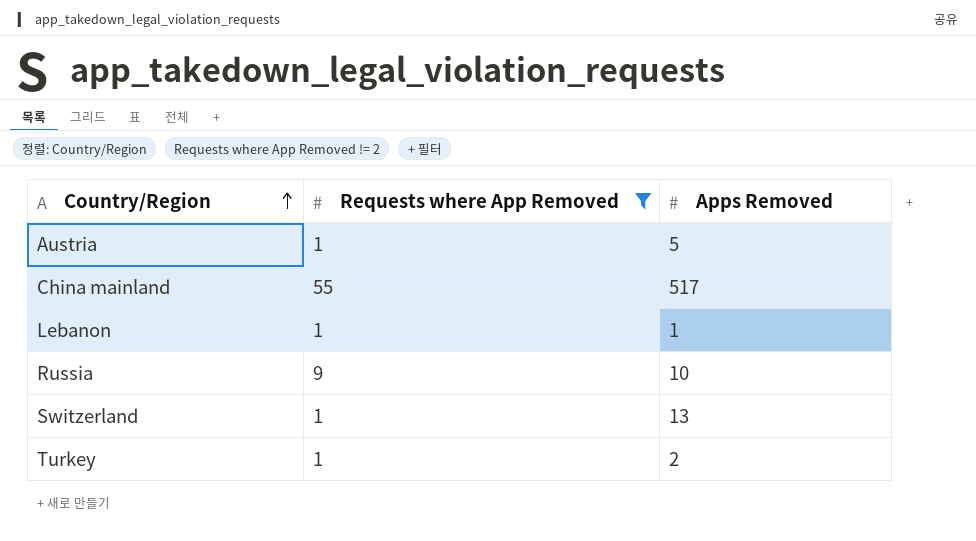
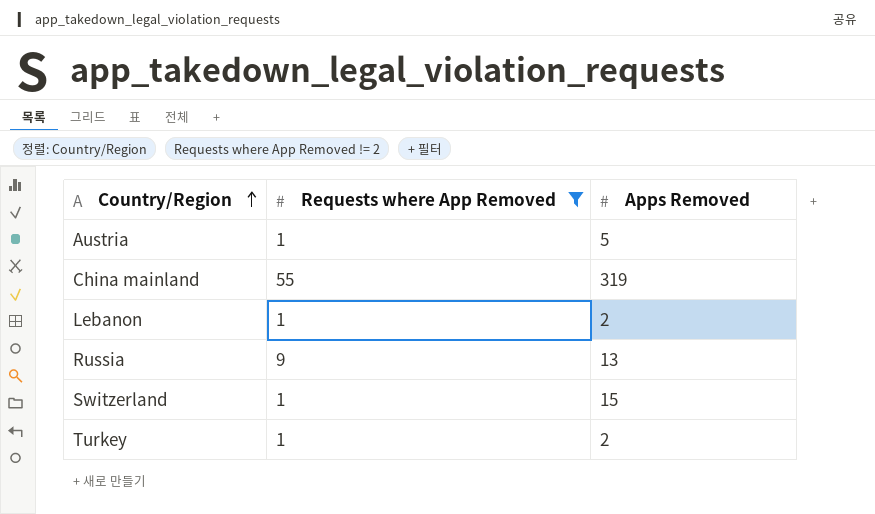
China mainland | Apps Removed: 517 -> 319
Lebanon | Apps Removed: 1 -> 2
Russia | Apps Removed: 10 -> 13
Switzerland | Apps Removed: 13 -> 15

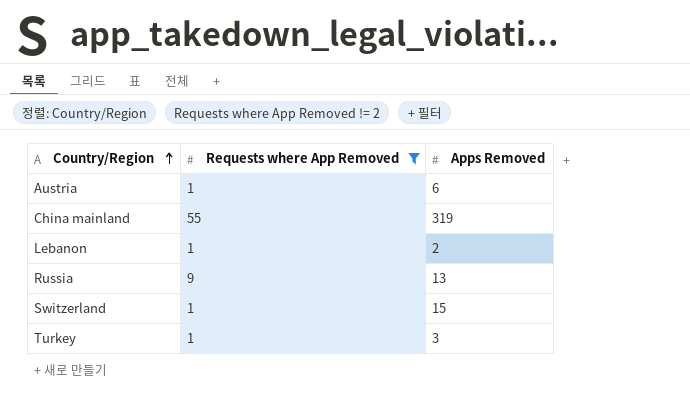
Austria | Apps Removed: 5 -> 6
Turkey | Apps Removed: 2 -> 3

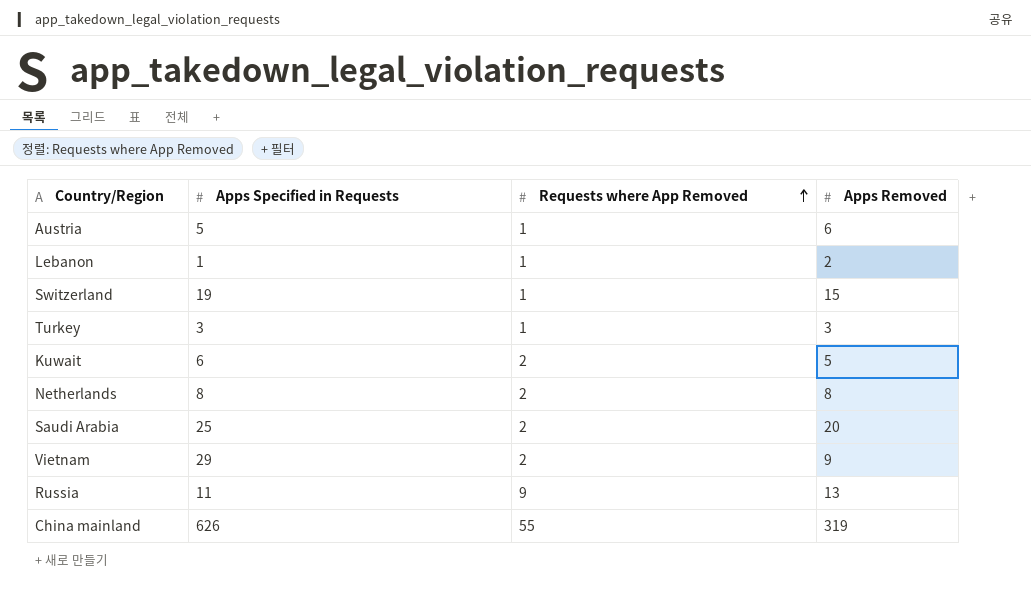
filter: Requests where App Removed != 2 -> none
row order: Country/Region ascending -> Requests where App Removed ascending
column Apps Specified in Requests | position: none -> 2

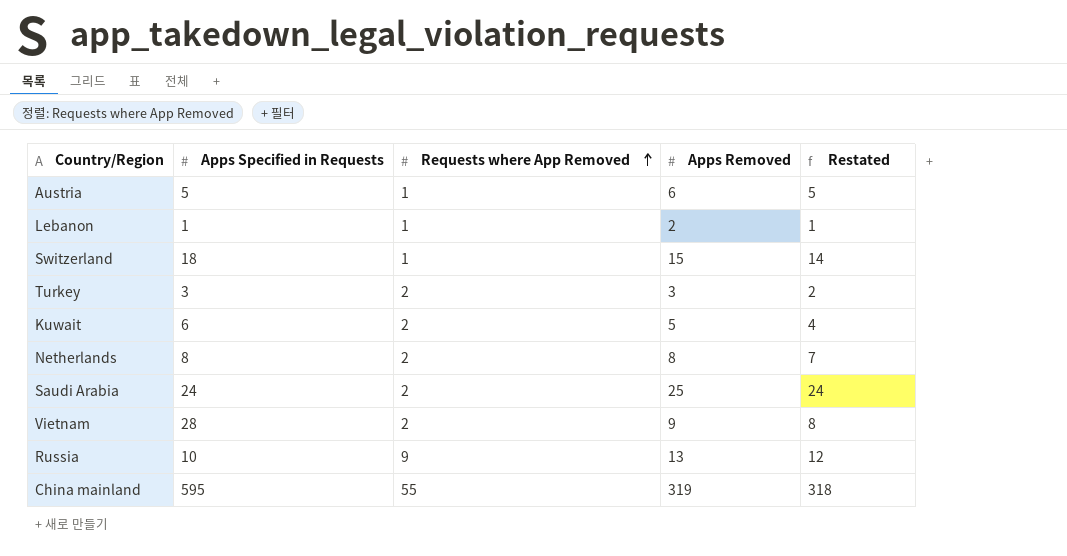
column Restated | formula: none -> [Apps Removed] - 1
Switzerland | Apps Specified in Requests: 19 -> 18
Turkey | Requests where App Removed: 1 -> 2
Saudi Arabia | Apps Specified in Requests: 25 -> 24
Saudi Arabia | Apps Removed: 20 -> 25
Vietnam | Apps Specified in Requests: 29 -> 28
Russia | Apps Specified in Requests: 11 -> 10
China mainland | Apps Specified in Requests: 626 -> 595

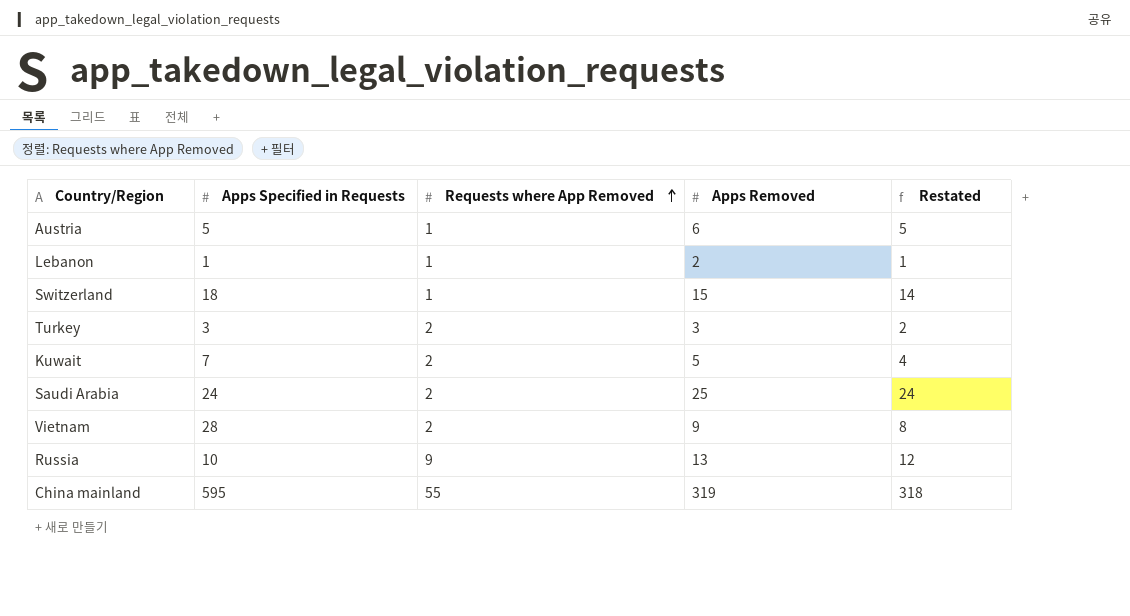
row Netherlands: 8 | 2 | 8 | 7 -> none
Kuwait | Apps Specified in Requests: 6 -> 7

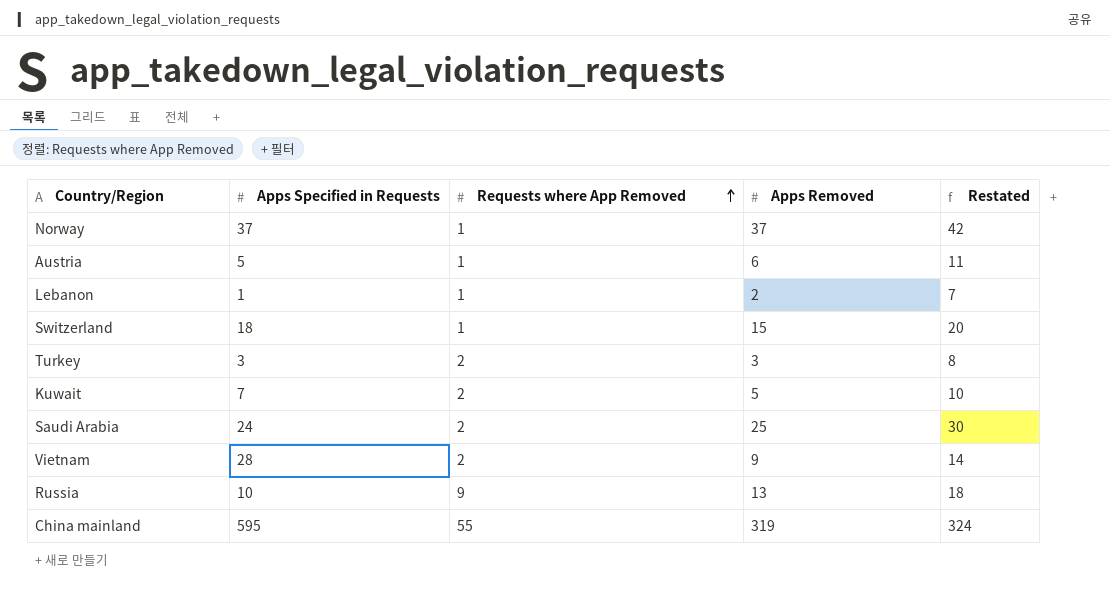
column Restated | formula: [Apps Removed] - 1 -> [Apps Removed] + 5
row Norway: none -> 37 | 1 | 37 | 42

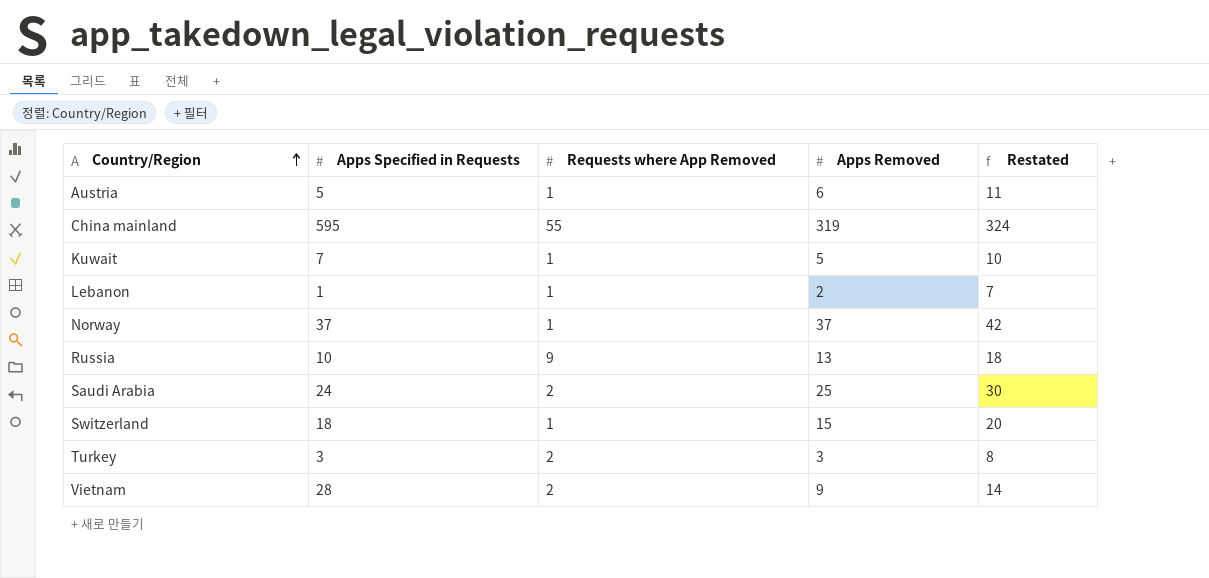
row order: Requests where App Removed ascending -> Country/Region ascending
Kuwait | Requests where App Removed: 2 -> 1

